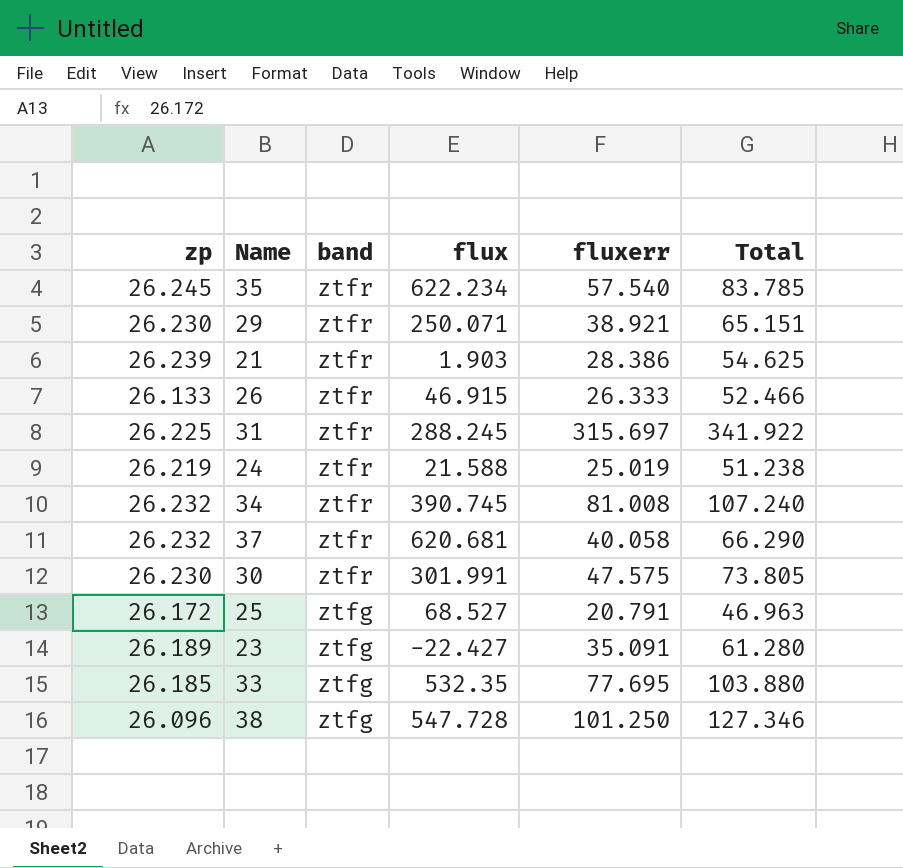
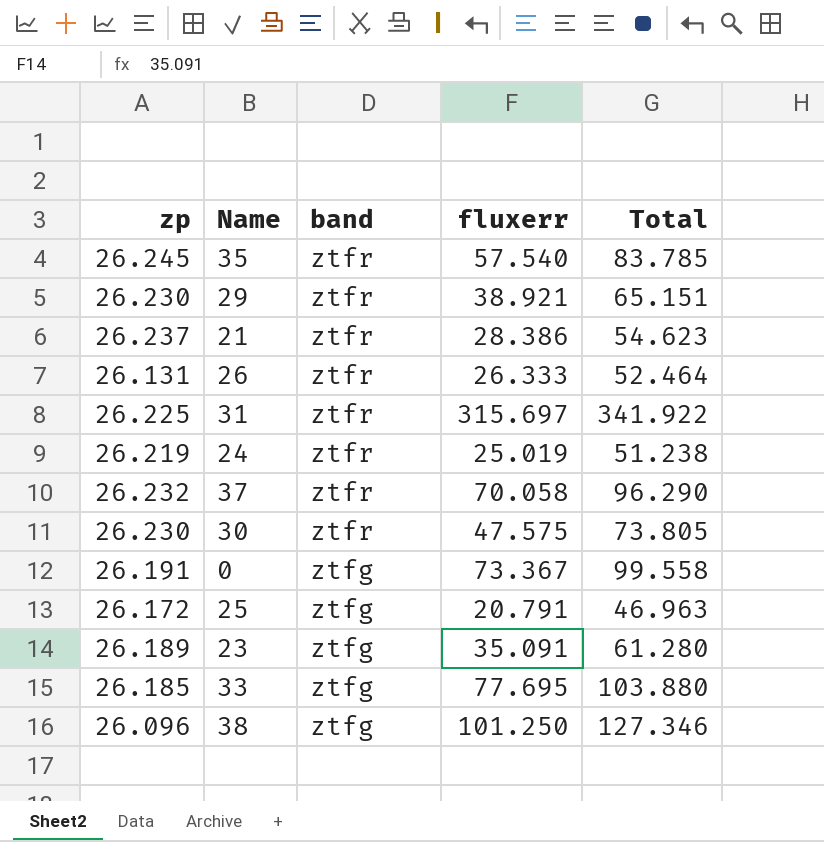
column flux | position: 4 -> none
row 34: 26.232 | ztfr | 390.745 | 81.008 | 107.240 -> none
21 | zp: 26.239 -> 26.237
21 | Total: 54.625 -> 54.623
26 | zp: 26.133 -> 26.131
26 | Total: 52.466 -> 52.464
37 | fluxerr: 40.058 -> 70.058
37 | Total: 66.290 -> 96.290
row 0: none -> 26.191 | ztfg | 73.367 | 99.558

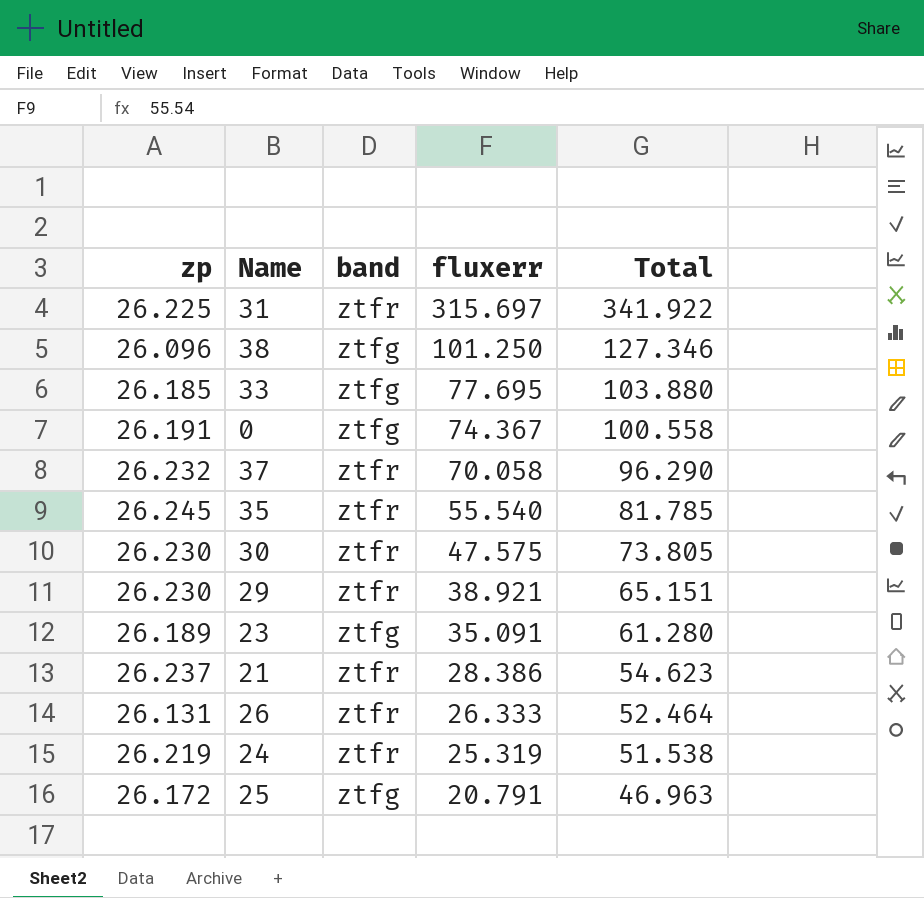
row order: band descending -> fluxerr descending
0 | fluxerr: 73.367 -> 74.367
0 | Total: 99.558 -> 100.558
35 | fluxerr: 57.540 -> 55.540
35 | Total: 83.785 -> 81.785
24 | fluxerr: 25.019 -> 25.319
24 | Total: 51.238 -> 51.538

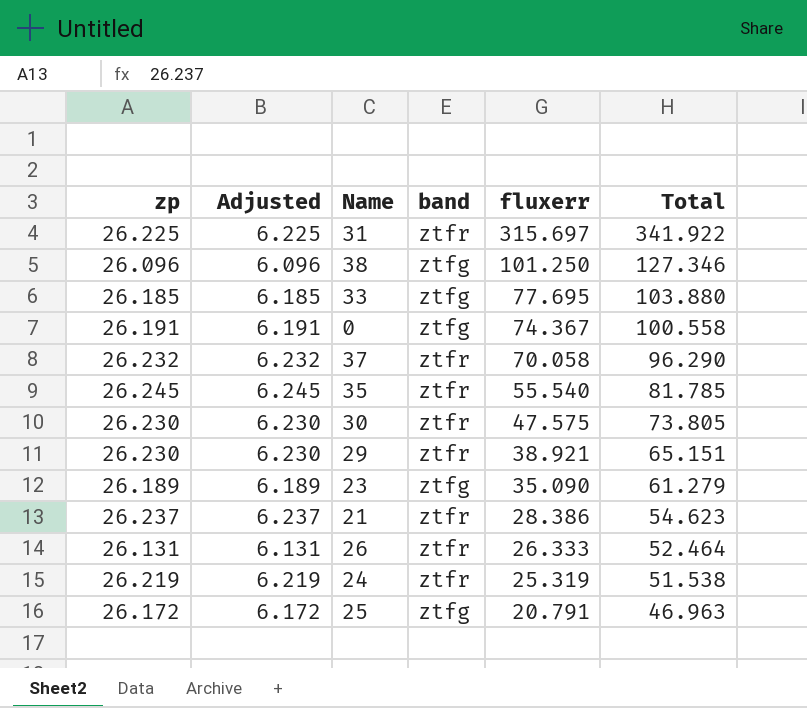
column Adjusted | formula: none -> [zp] - 20
23 | fluxerr: 35.091 -> 35.090
23 | Total: 61.280 -> 61.279

